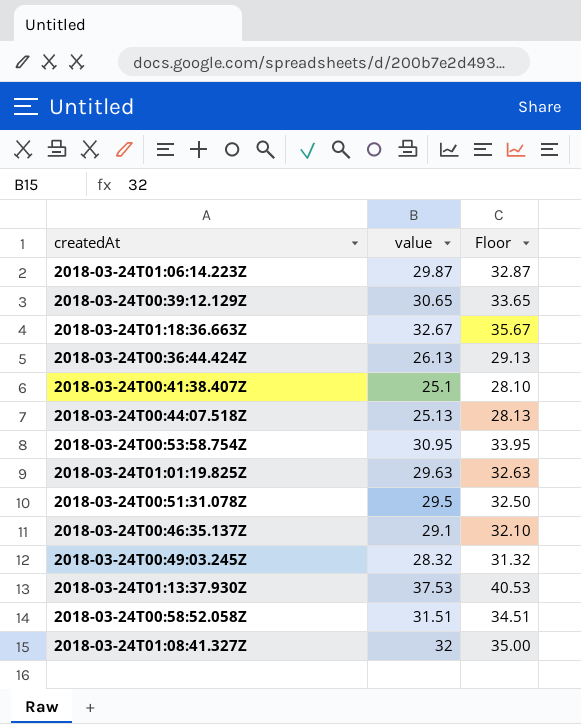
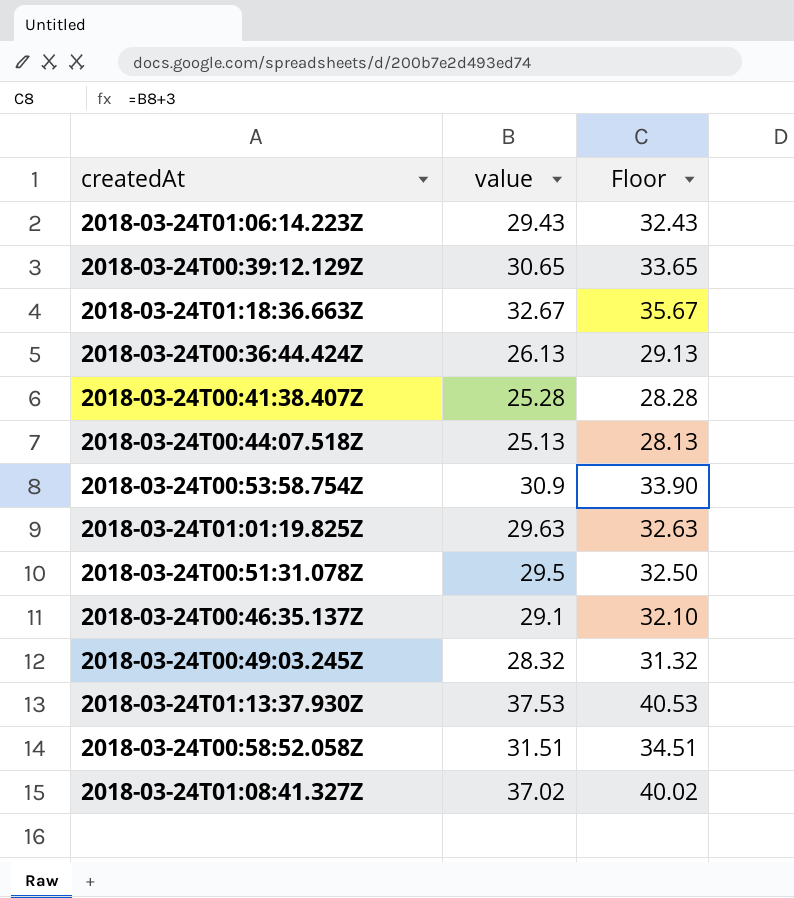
2018-03-24T01:06:14.223Z | value: 29.87 -> 29.43
2018-03-24T01:06:14.223Z | Floor: 32.87 -> 32.43
2018-03-24T00:41:38.407Z | value: 25.1 -> 25.28
2018-03-24T00:41:38.407Z | Floor: 28.10 -> 28.28
2018-03-24T00:53:58.754Z | value: 30.95 -> 30.9
2018-03-24T00:53:58.754Z | Floor: 33.95 -> 33.90
2018-03-24T01:08:41.327Z | value: 32 -> 37.02
2018-03-24T01:08:41.327Z | Floor: 35.00 -> 40.02

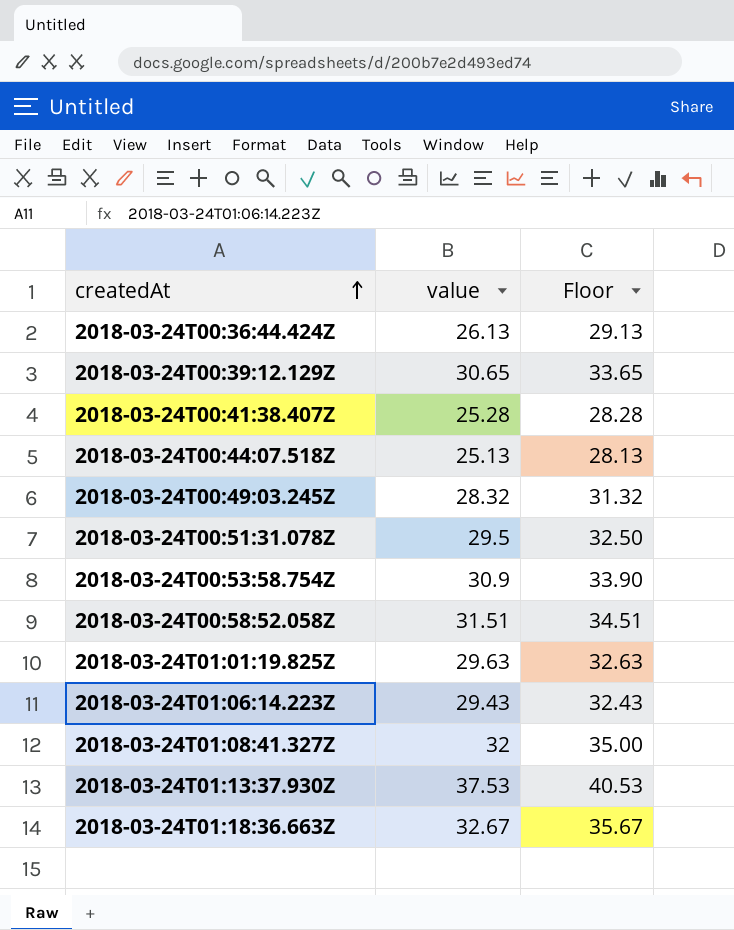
row order: none -> createdAt ascending
row 2018-03-24T00:46:35.137Z: 29.1 | 32.10 -> none
2018-03-24T01:08:41.327Z | value: 37.02 -> 32
2018-03-24T01:08:41.327Z | Floor: 40.02 -> 35.00

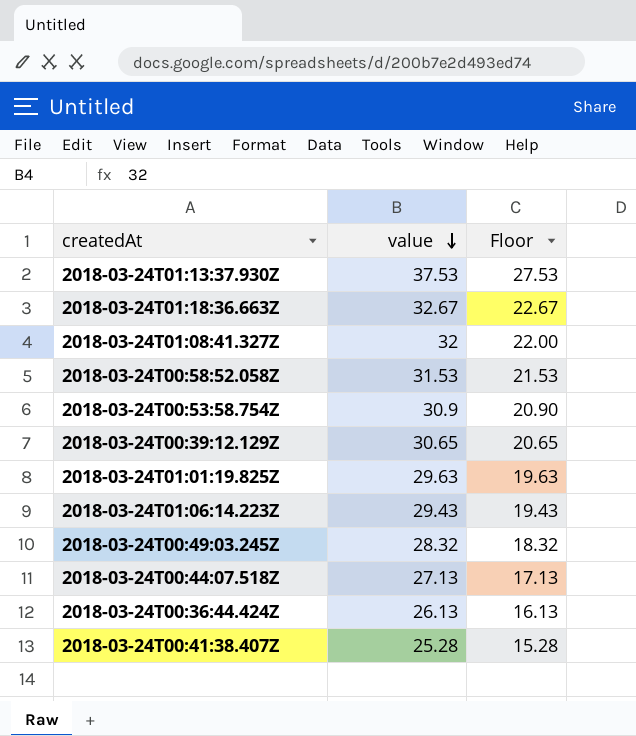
row order: createdAt ascending -> value descending
column Floor | formula: [value] + 3 -> [value] - 10
row 2018-03-24T00:51:31.078Z: 29.5 | 32.50 -> none
2018-03-24T00:58:52.058Z | value: 31.51 -> 31.53
2018-03-24T00:44:07.518Z | value: 25.13 -> 27.13

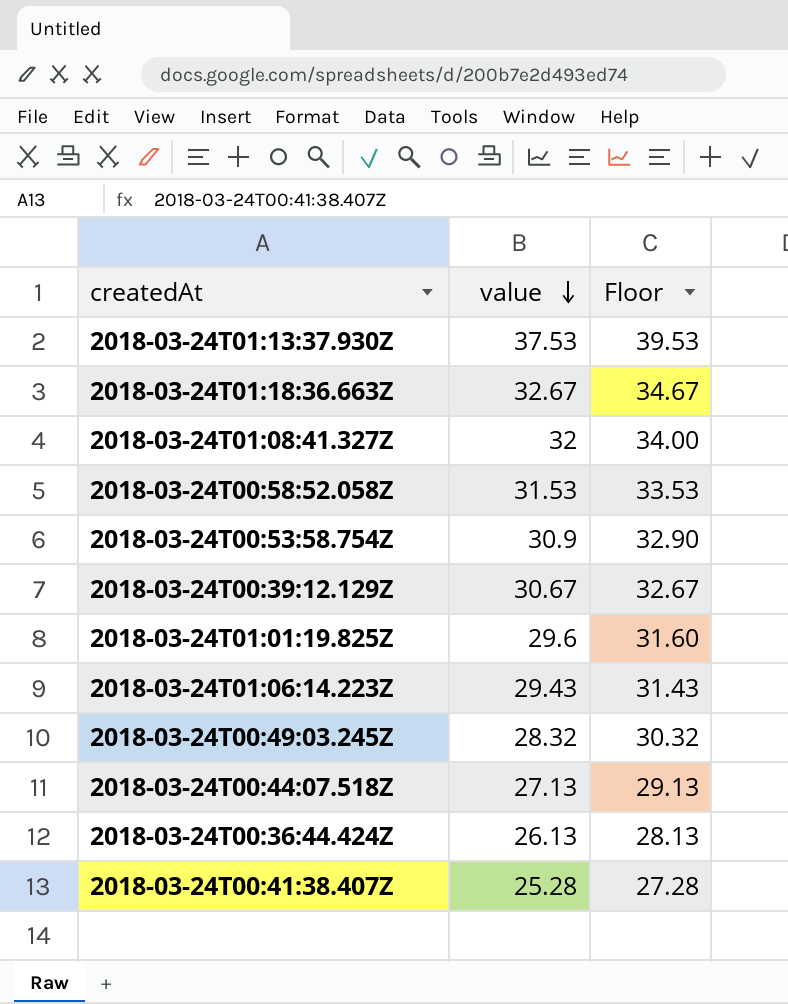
column Floor | formula: [value] - 10 -> [value] + 2
2018-03-24T00:39:12.129Z | value: 30.65 -> 30.67
2018-03-24T01:01:19.825Z | value: 29.63 -> 29.6

